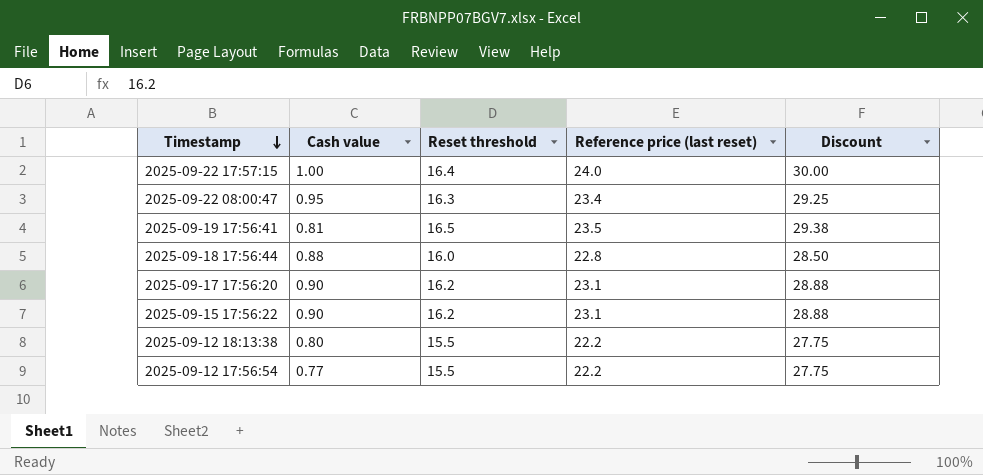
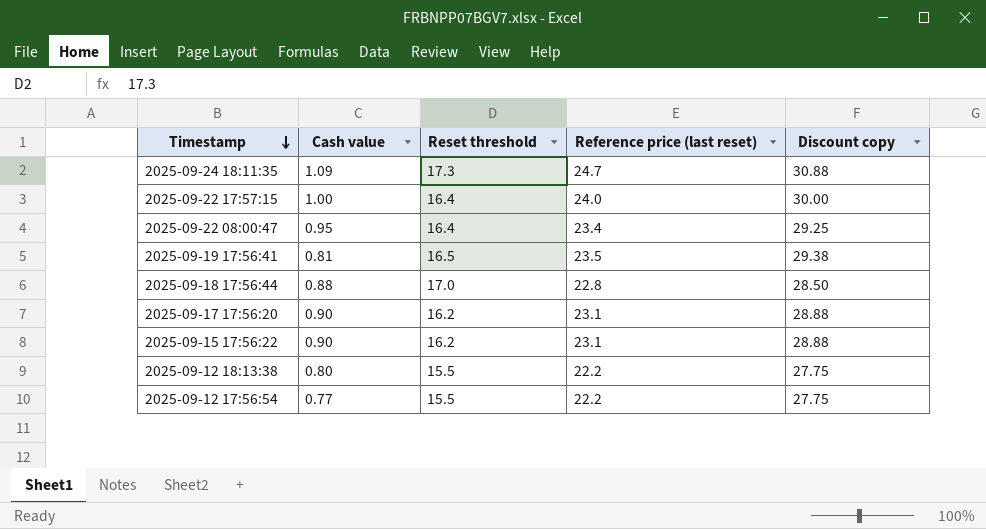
column name: Discount -> Discount copy
row 2025-09-24 18:11:35: none -> 1.09 | 17.3 | 24.7 | 30.88
2025-09-22 08:00:47 | Reset threshold: 16.3 -> 16.4
2025-09-18 17:56:44 | Reset threshold: 16.0 -> 17.0

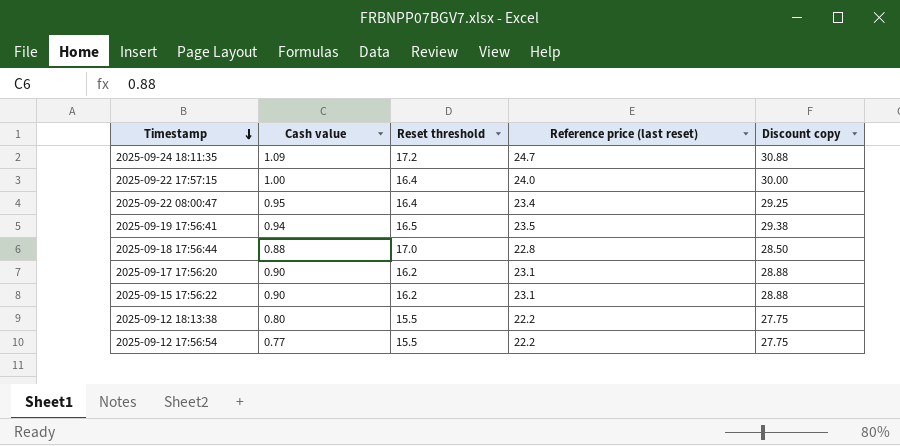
2025-09-24 18:11:35 | Reset threshold: 17.3 -> 17.2
2025-09-19 17:56:41 | Cash value: 0.81 -> 0.94

